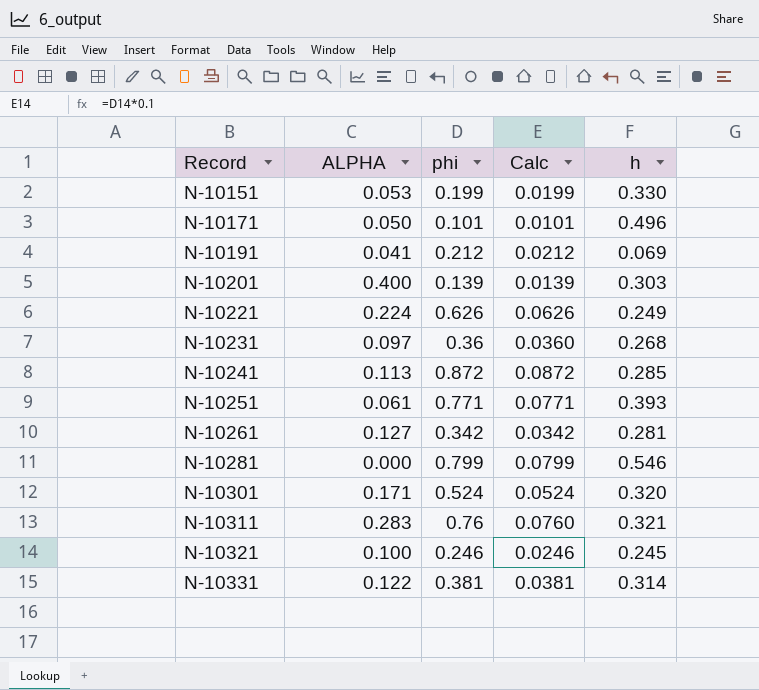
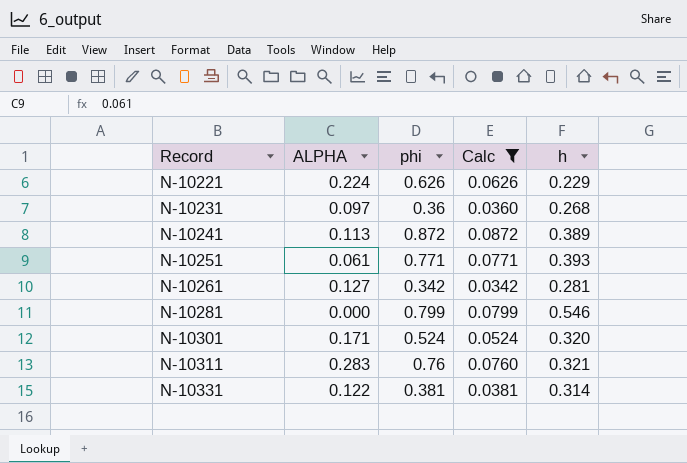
filter: none -> Calc >= 0.0342
N-10221 | h: 0.249 -> 0.229
N-10241 | h: 0.285 -> 0.389

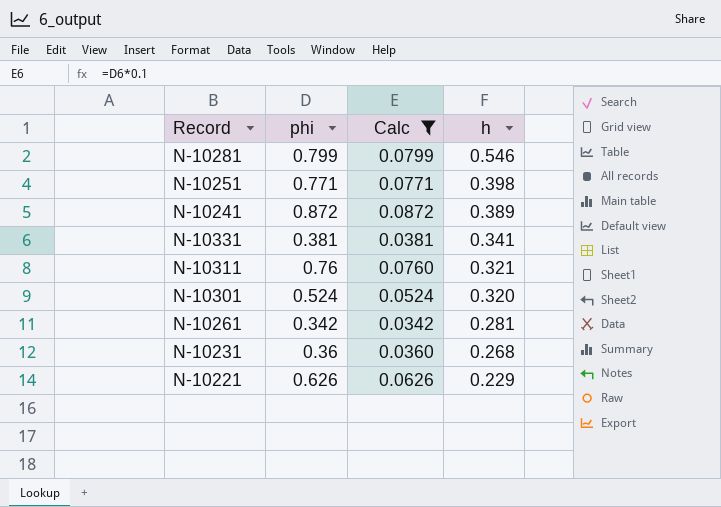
row order: Record ascending -> h descending
column ALPHA | position: 2 -> none
N-10251 | h: 0.393 -> 0.398
N-10331 | h: 0.314 -> 0.341

